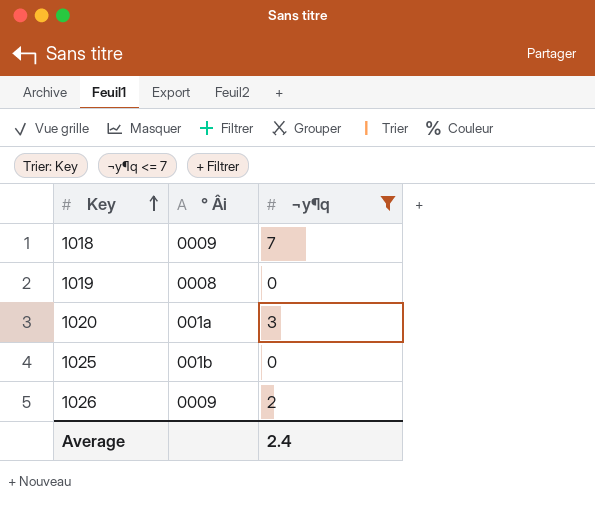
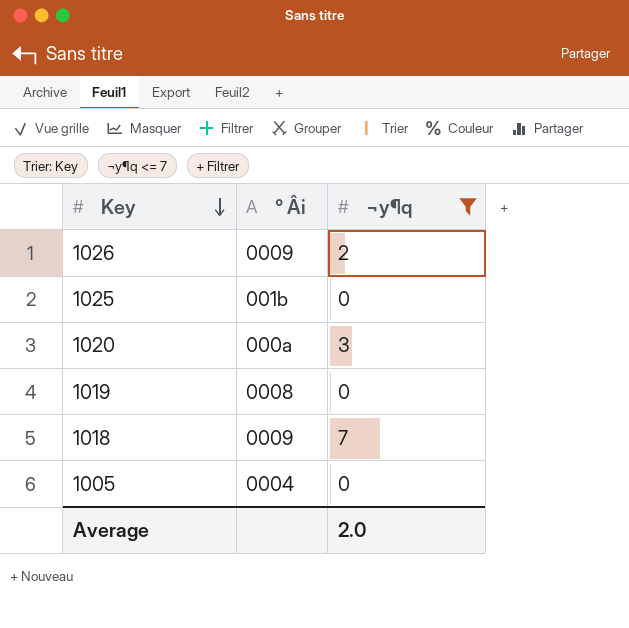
row order: Key ascending -> Key descending
1020 | ° Âi: 001a -> 000a
row 1005: none -> 0004 | 0
Average | ¬y¶q: 2.4 -> 2.0

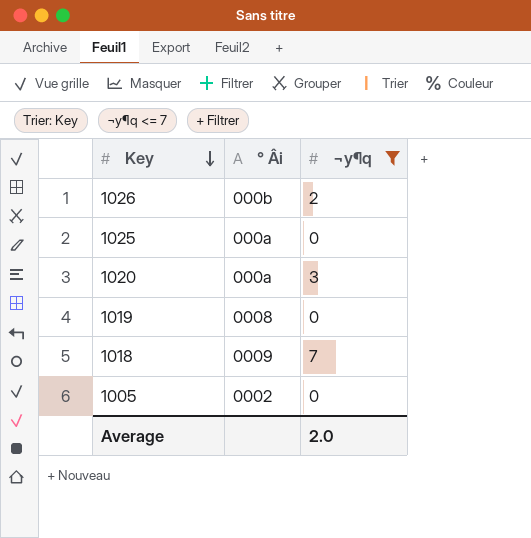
1026 | ° Âi: 0009 -> 000b
1025 | ° Âi: 001b -> 000a
1005 | ° Âi: 0004 -> 0002

